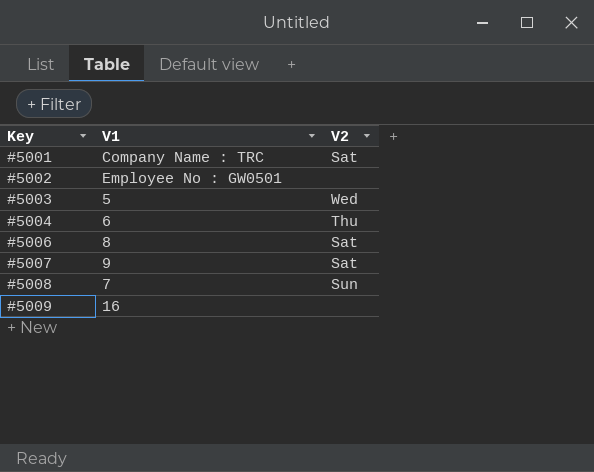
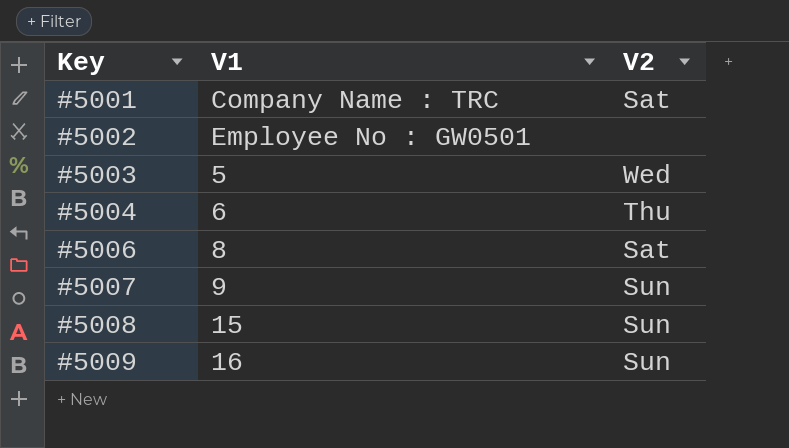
#5007 | V2: Sat -> Sun
#5008 | V1: 7 -> 15
#5009 | V2: none -> Sun

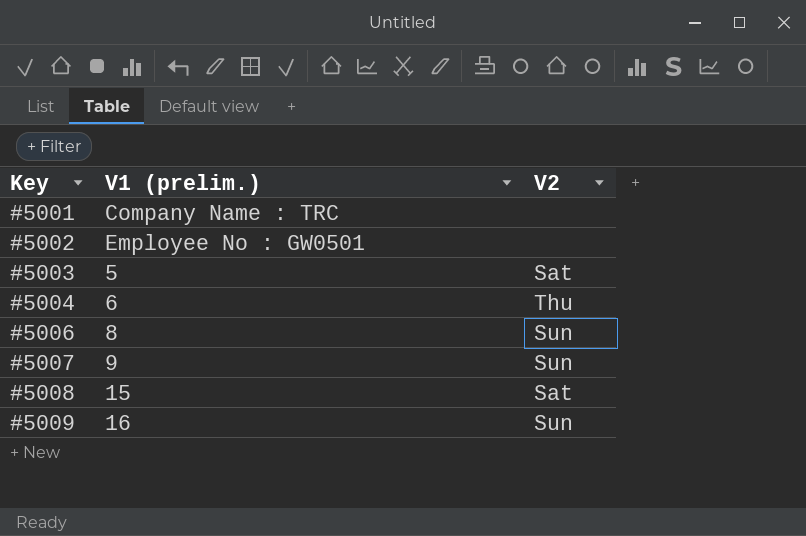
column name: V1 -> V1 (prelim.)
#5001 | V2: Sat -> none
#5003 | V2: Wed -> Sat
#5006 | V2: Sat -> Sun
#5008 | V2: Sun -> Sat

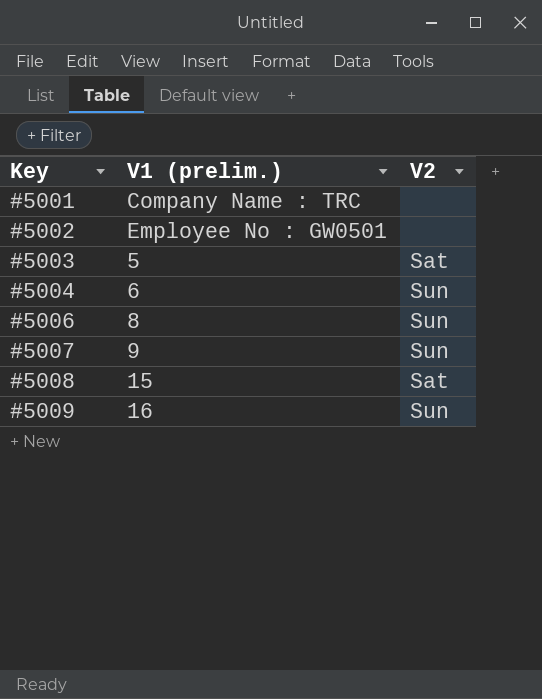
#5004 | V2: Thu -> Sun

